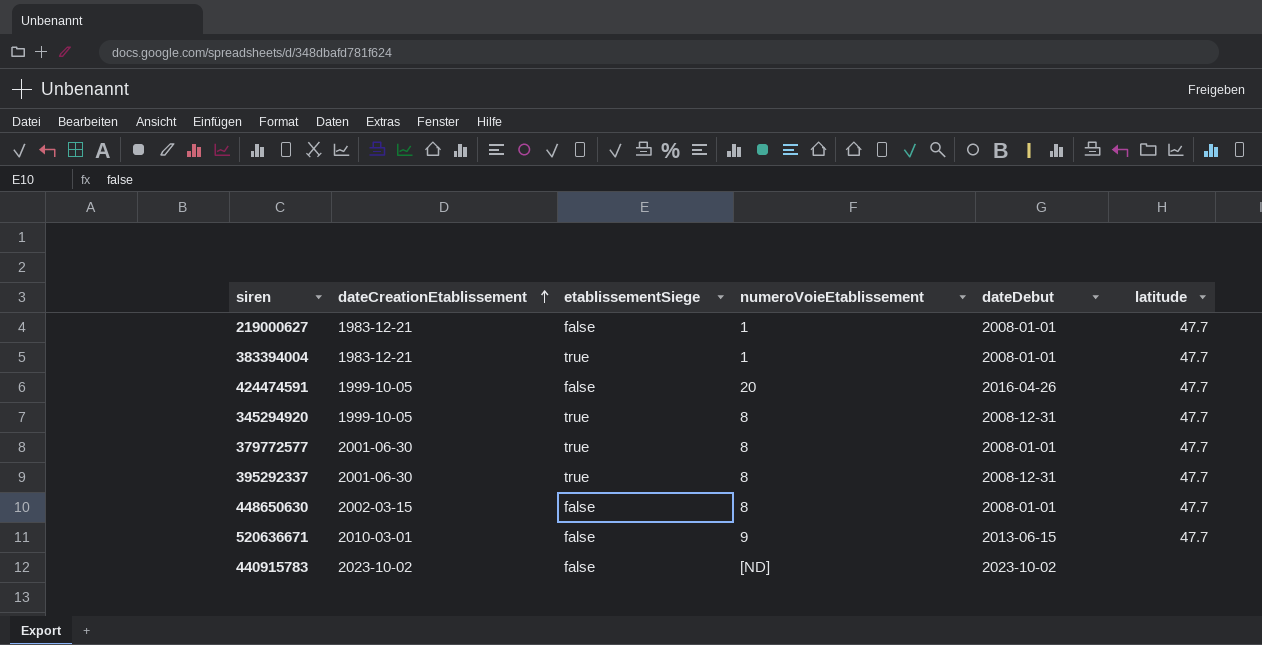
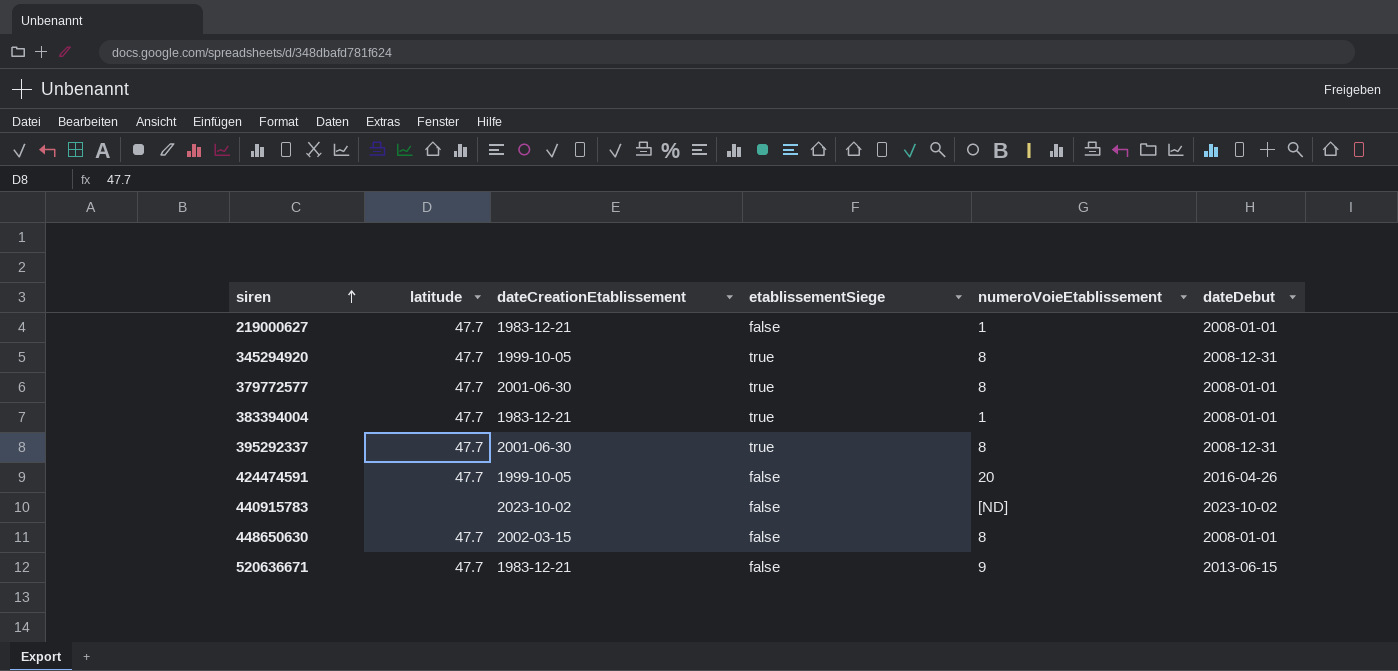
row order: dateCreationEtablissement ascending -> siren ascending
column latitude | position: 6 -> 2
520636671 | dateCreationEtablissement: 2010-03-01 -> 1983-12-21

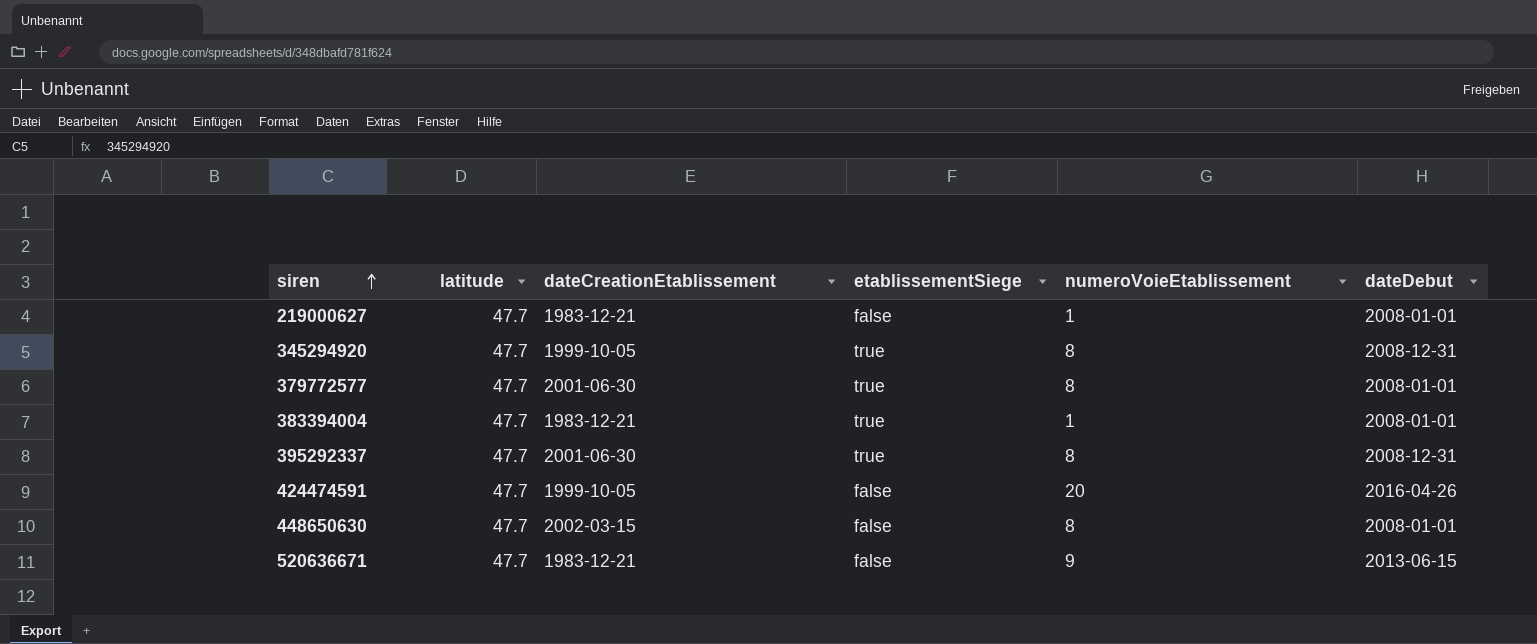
row 440915783: none | 2023-10-02 | false | [ND] | 2023-10-02 -> none

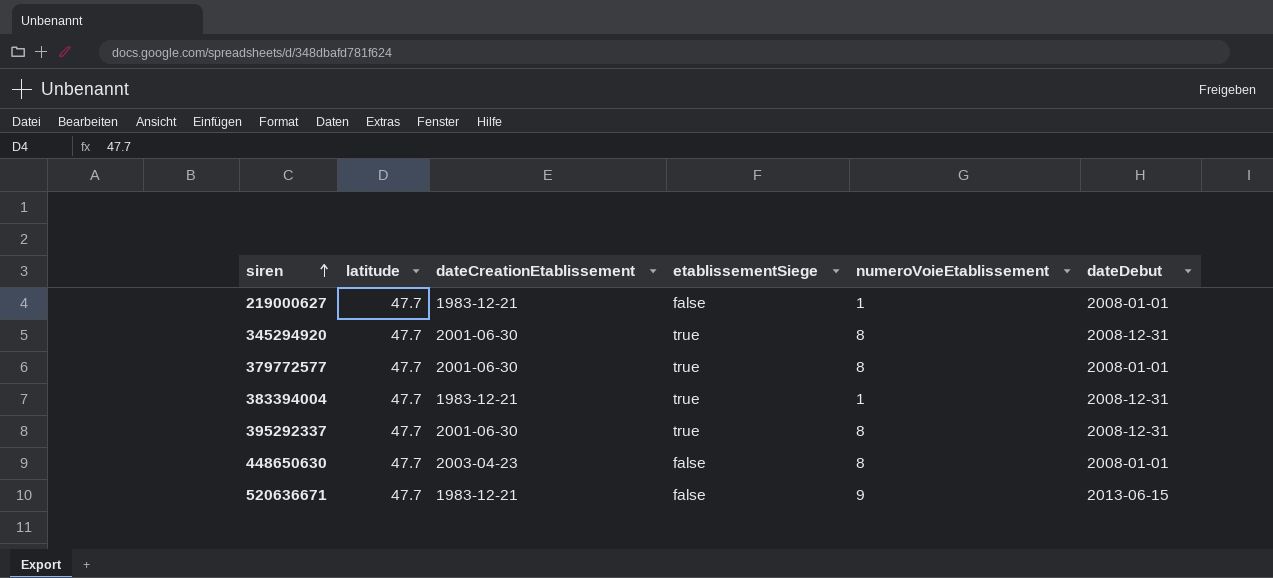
row 424474591: 47.7 | 1999-10-05 | false | 20 | 2016-04-26 -> none
345294920 | dateCreationEtablissement: 1999-10-05 -> 2001-06-30
383394004 | dateDebut: 2008-01-01 -> 2008-12-31
448650630 | dateCreationEtablissement: 2002-03-15 -> 2003-04-23

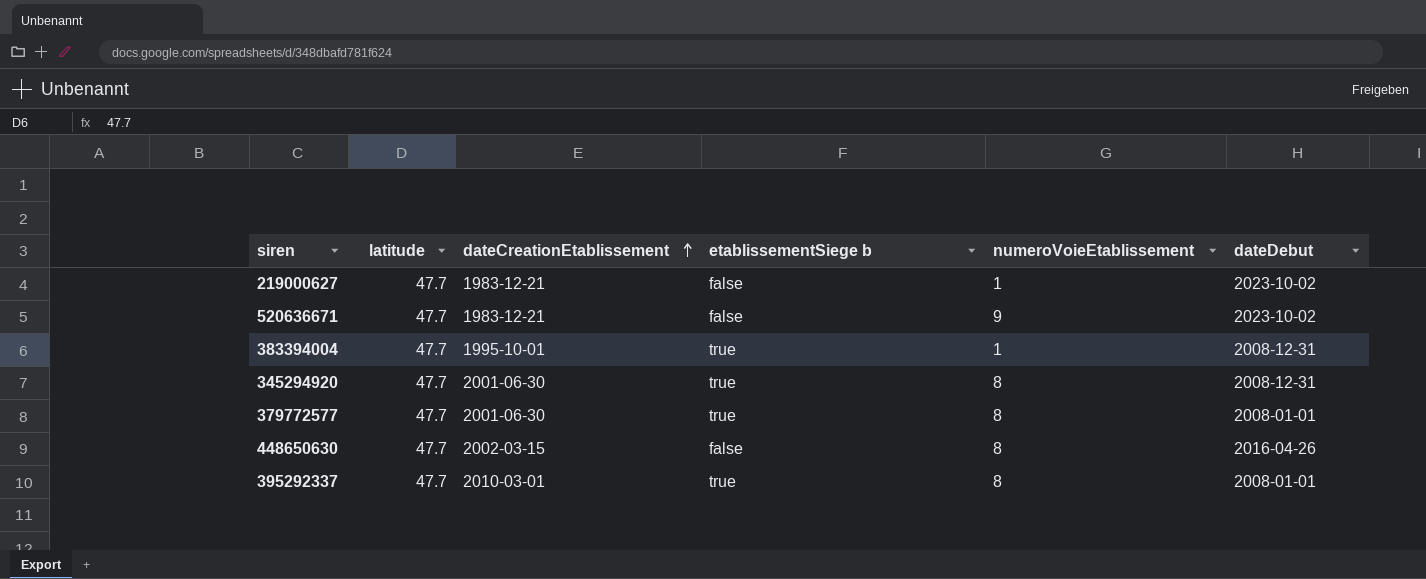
row order: siren ascending -> dateCreationEtablissement ascending
column name: etablissementSiege -> etablissementSiege b
219000627 | dateDebut: 2008-01-01 -> 2023-10-02
520636671 | dateDebut: 2013-06-15 -> 2023-10-02
383394004 | dateCreationEtablissement: 1983-12-21 -> 1995-10-01
448650630 | dateCreationEtablissement: 2003-04-23 -> 2002-03-15
448650630 | dateDebut: 2008-01-01 -> 2016-04-26
395292337 | dateCreationEtablissement: 2001-06-30 -> 2010-03-01
395292337 | dateDebut: 2008-12-31 -> 2008-01-01

